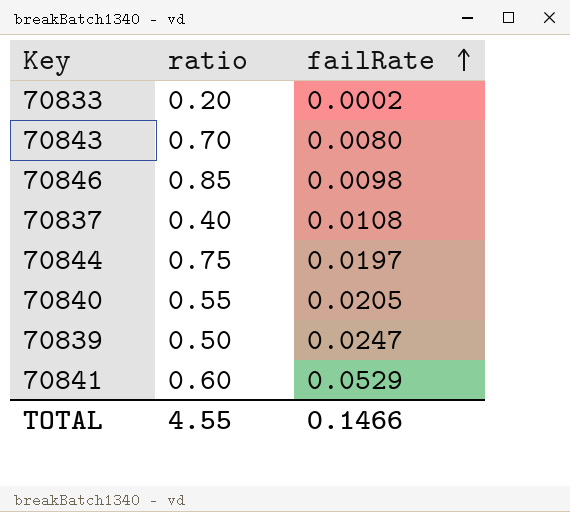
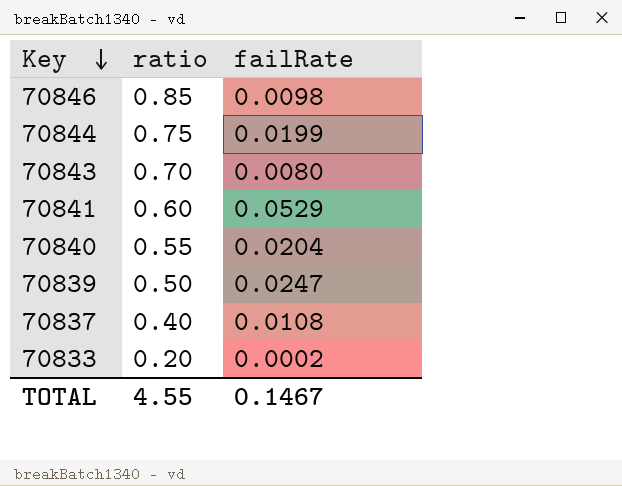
row order: failRate ascending -> Key descending
70844 | failRate: 0.0197 -> 0.0199
70840 | failRate: 0.0205 -> 0.0204
TOTAL | failRate: 0.1466 -> 0.1467

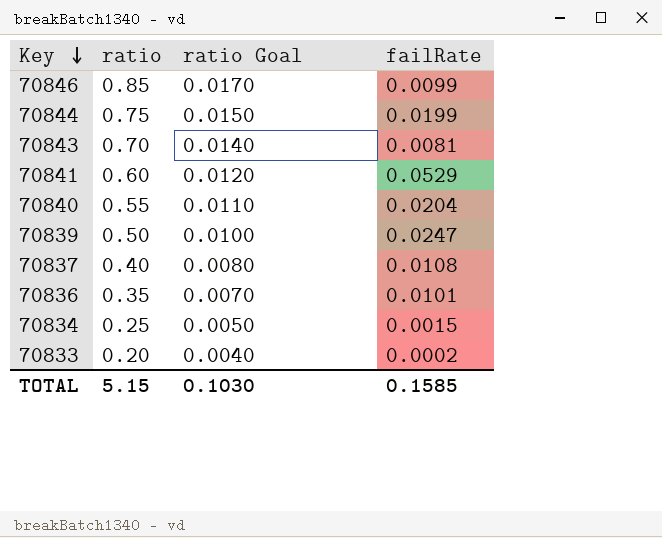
column ratio Goal | formula: none -> [ratio] * 0.02
70846 | failRate: 0.0098 -> 0.0099
70843 | failRate: 0.0080 -> 0.0081
row 70836: none -> 0.35 | 0.0070 | 0.0101
row 70834: none -> 0.25 | 0.0050 | 0.0015
TOTAL | ratio: 4.55 -> 5.15
TOTAL | failRate: 0.1467 -> 0.1585

